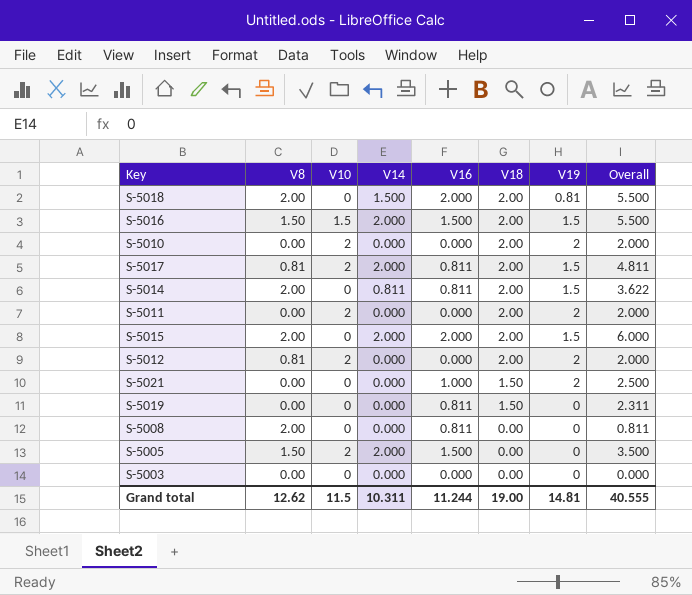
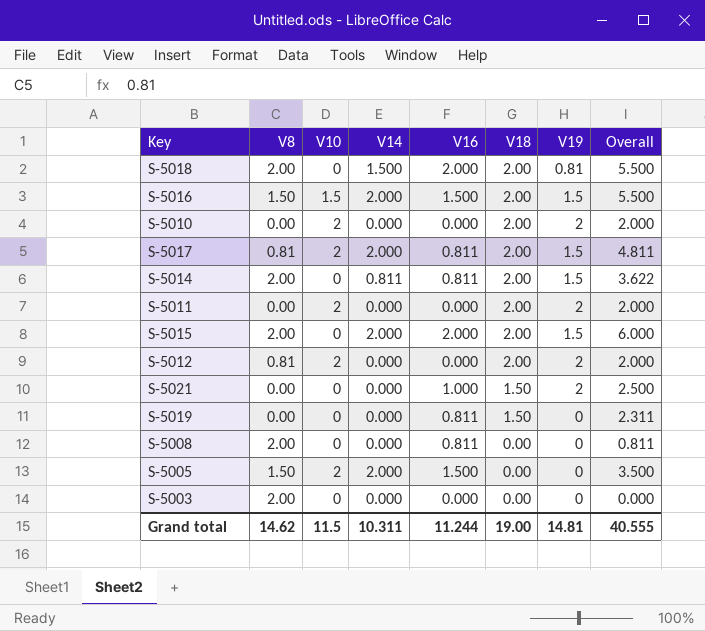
S-5003 | V8: 0.00 -> 2.00
Grand total | V8: 12.62 -> 14.62

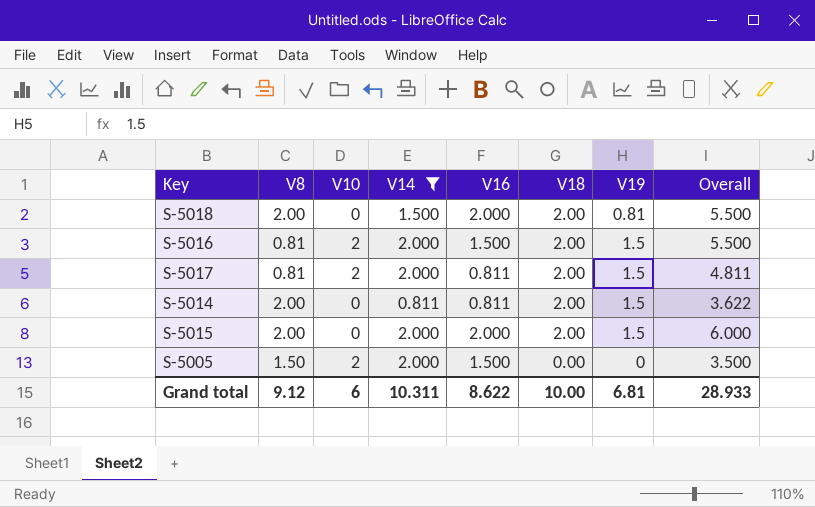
filter: none -> V14 != 0.000
S-5016 | V8: 1.50 -> 0.81
S-5016 | V10: 1.5 -> 2
Grand total | V8: 14.62 -> 9.12
Grand total | V10: 11.5 -> 6
Grand total | V16: 11.244 -> 8.622
Grand total | V18: 19.00 -> 10.00
Grand total | V19: 14.81 -> 6.81
Grand total | Overall: 40.555 -> 28.933

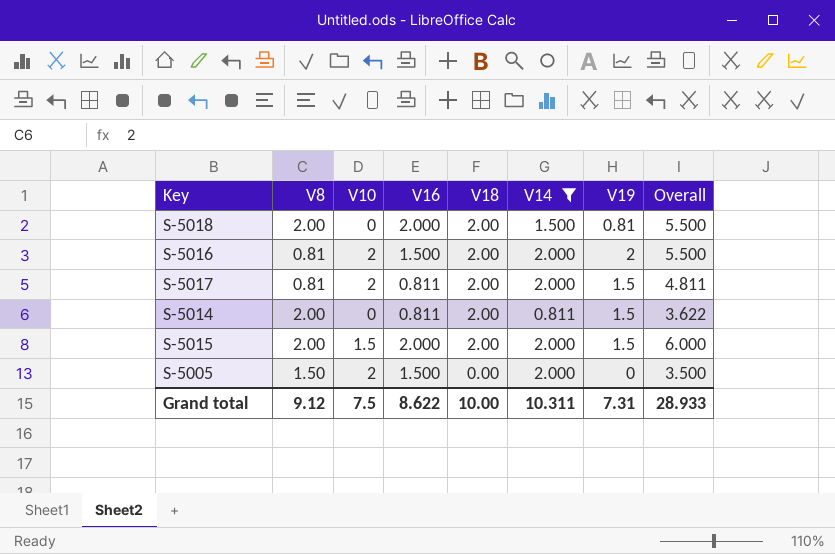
column V14 | position: 4 -> 6
S-5016 | V19: 1.5 -> 2
S-5015 | V10: 0 -> 1.5
Grand total | V10: 6 -> 7.5
Grand total | V19: 6.81 -> 7.31

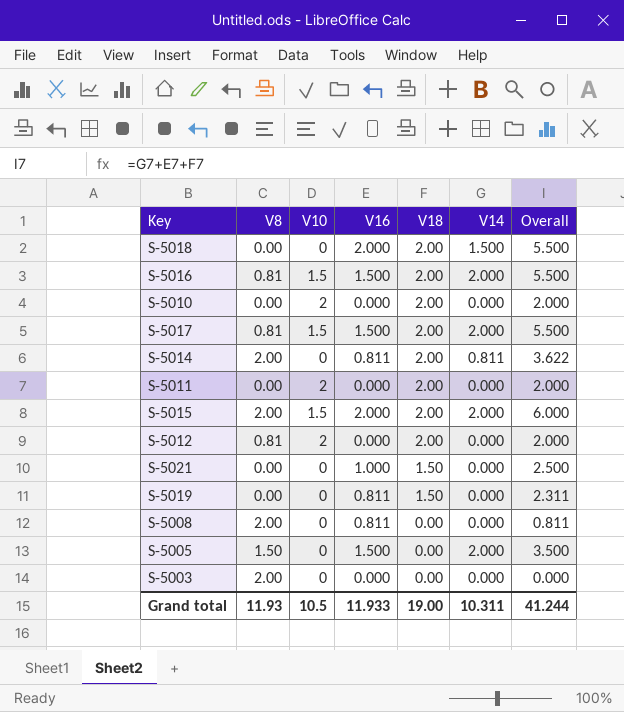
filter: V14 != 0.000 -> none
column V19 | position: 7 -> none
S-5018 | V8: 2.00 -> 0.00
S-5016 | V10: 2 -> 1.5
S-5017 | V10: 2 -> 1.5
S-5017 | V16: 0.811 -> 1.500
S-5017 | Overall: 4.811 -> 5.500
S-5005 | V10: 2 -> 0
Grand total | V8: 9.12 -> 11.93
Grand total | V10: 7.5 -> 10.5
Grand total | V16: 8.622 -> 11.933
Grand total | V18: 10.00 -> 19.00
Grand total | Overall: 28.933 -> 41.244

